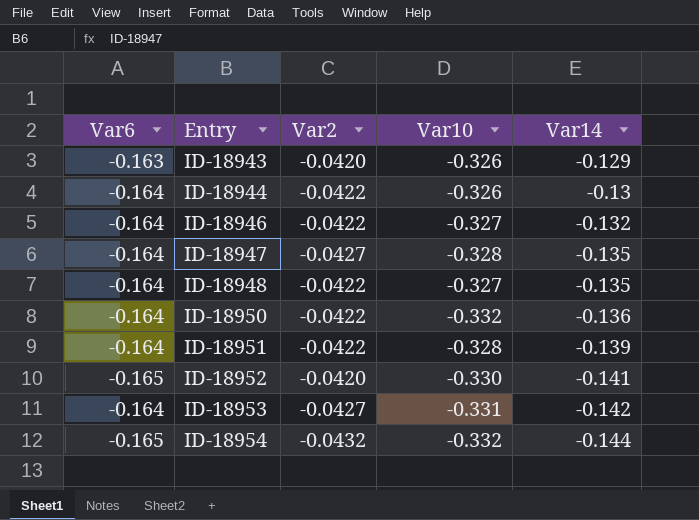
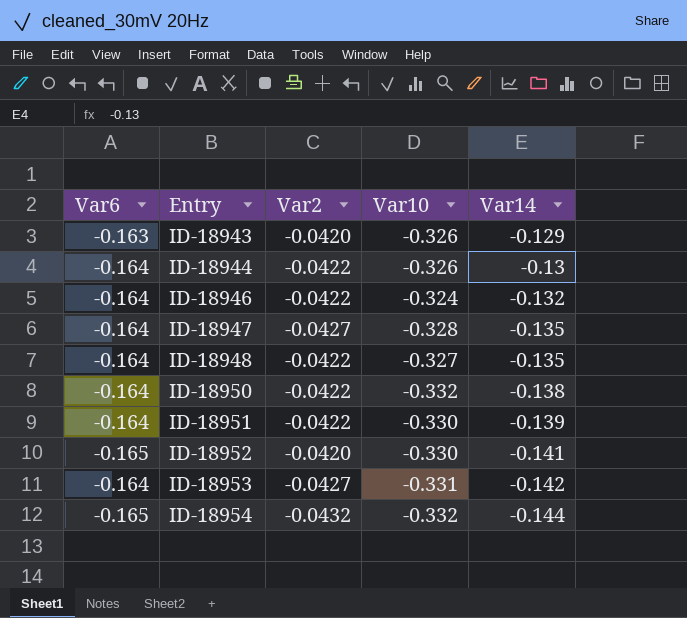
ID-18946 | Var10: -0.327 -> -0.324
ID-18950 | Var14: -0.136 -> -0.138
ID-18951 | Var10: -0.328 -> -0.330

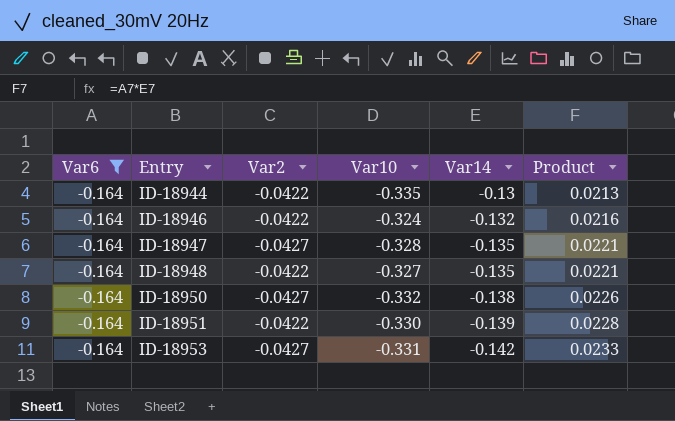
filter: none -> Var6 = -0.164
column Product | formula: none -> [Var6] * [Var14]
ID-18944 | Var10: -0.326 -> -0.335
ID-18950 | Var2: -0.0422 -> -0.0427

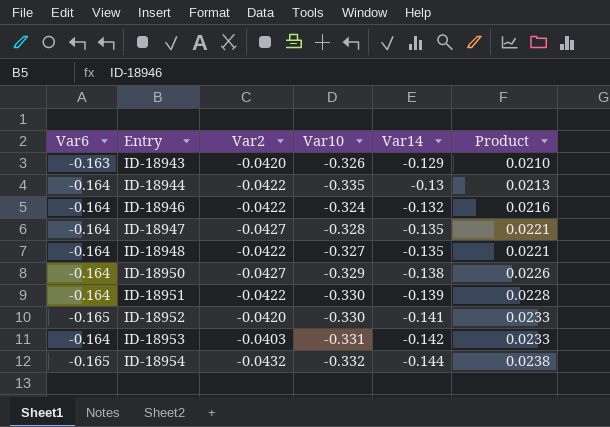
filter: Var6 = -0.164 -> none
ID-18950 | Var10: -0.332 -> -0.329
ID-18953 | Var2: -0.0427 -> -0.0403

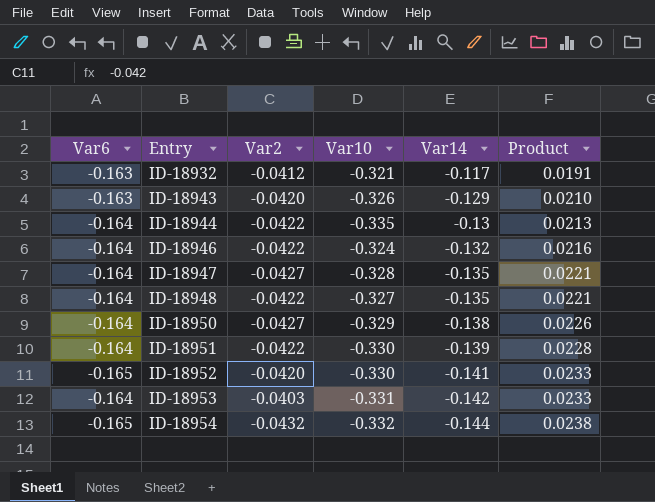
row ID-18932: none -> -0.163 | -0.0412 | -0.321 | -0.117 | 0.0191

